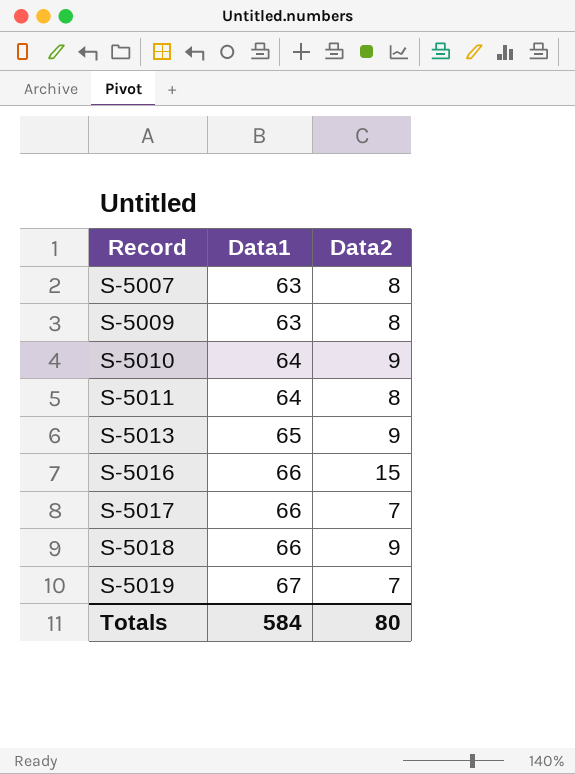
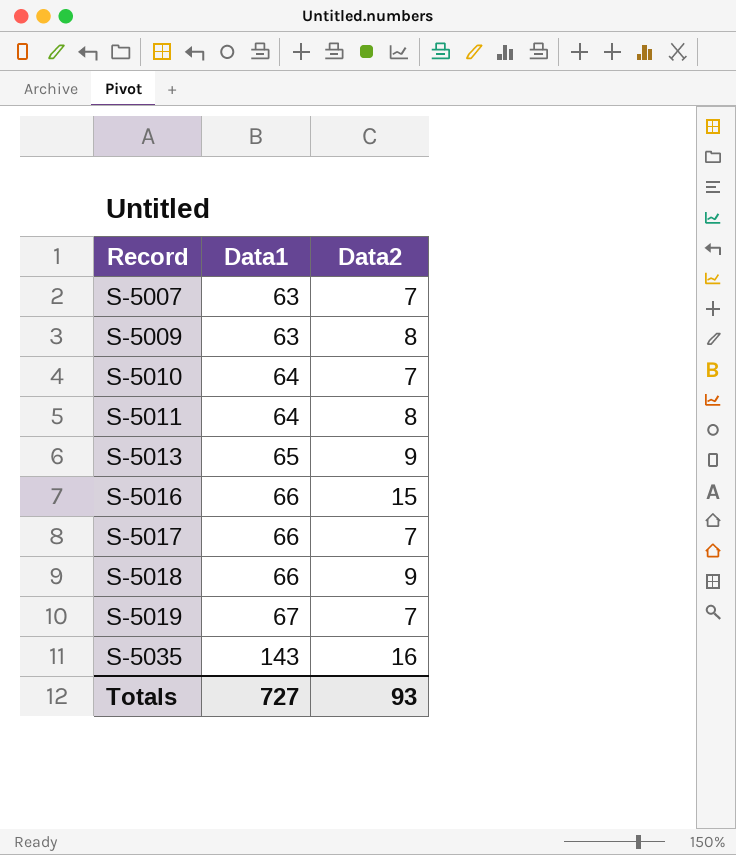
S-5007 | Data2: 8 -> 7
S-5010 | Data2: 9 -> 7
row S-5035: none -> 143 | 16
Totals | Data1: 584 -> 727
Totals | Data2: 80 -> 93

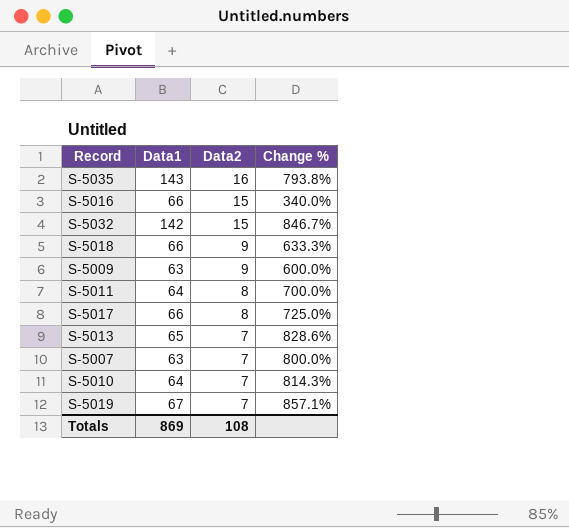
row order: Record ascending -> Data2 descending
column Change % | formula: none -> ([Data1] - [Data2]) / [Data2]
row S-5032: none -> 142 | 15 | 846.7%
S-5009 | Data2: 8 -> 9
S-5017 | Data2: 7 -> 8
S-5013 | Data2: 9 -> 7
Totals | Data1: 727 -> 869
Totals | Data2: 93 -> 108

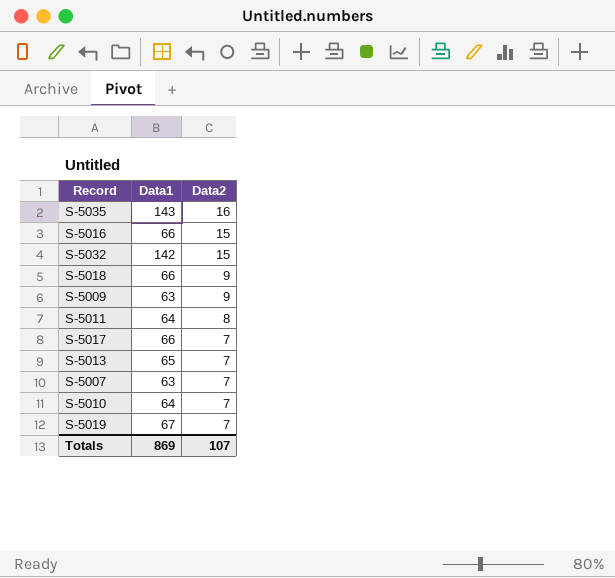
column Change % | formula: ([Data1] - [Data2]) / [Data2] -> none
S-5017 | Data2: 8 -> 7
Totals | Data2: 108 -> 107

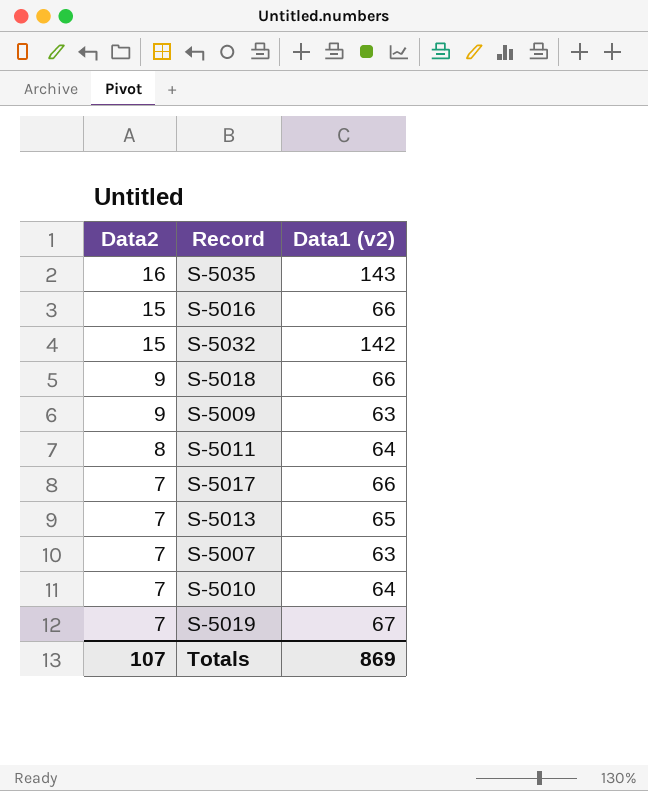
column Data2 | position: 3 -> 1
column name: Data1 -> Data1 (v2)

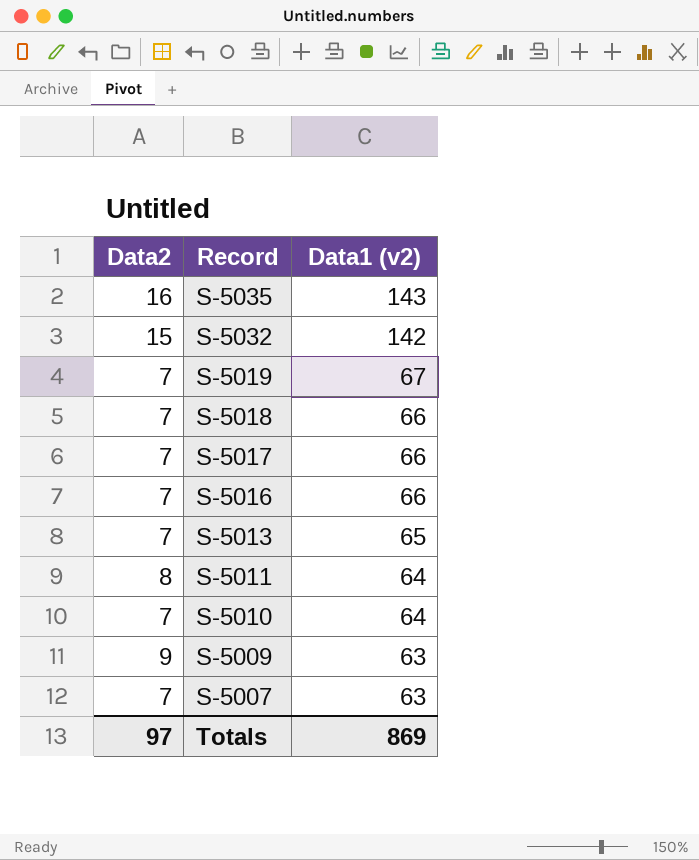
row order: Data2 descending -> Record descending
S-5018 | Data2: 9 -> 7
S-5016 | Data2: 15 -> 7
Totals | Data2: 107 -> 97

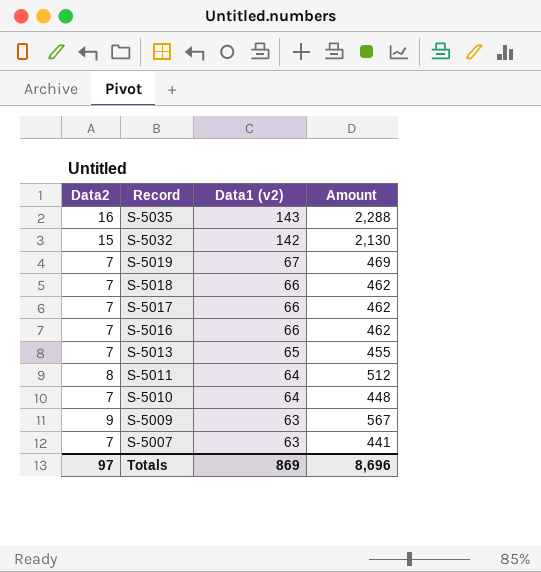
column Amount | formula: none -> [Data2] * [Data1 (v2)]

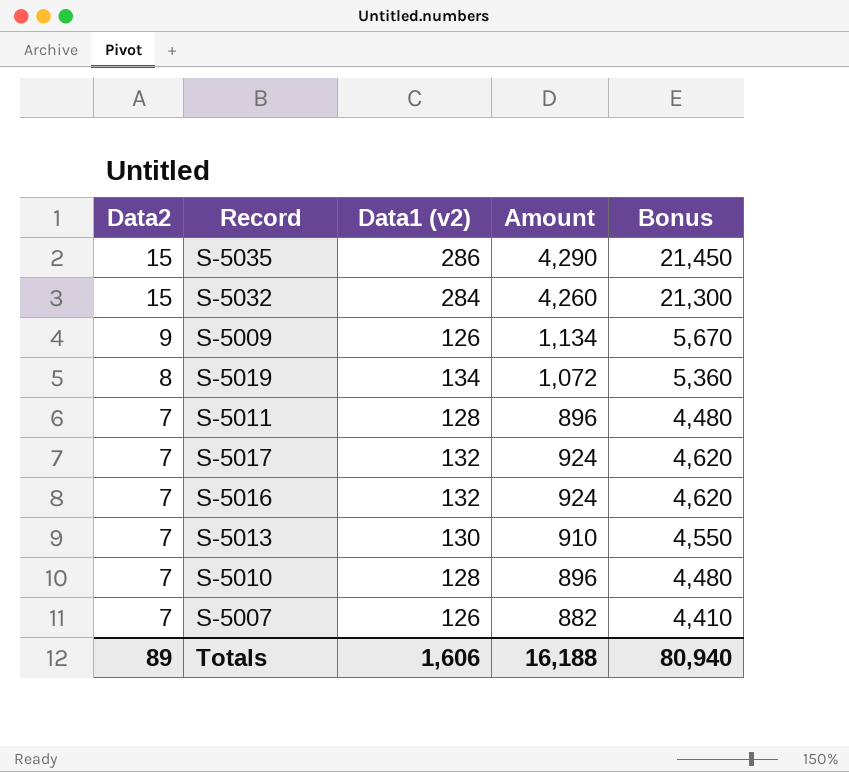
row order: Record descending -> Data2 descending
column Bonus | formula: none -> [Amount] * 5
row S-5018: 7 | 66 | 462 -> none
S-5035 | Data2: 16 -> 15
S-5035 | Data1 (v2): 143 -> 286
S-5035 | Amount: 2,288 -> 4,290
S-5032 | Data1 (v2): 142 -> 284
S-5032 | Amount: 2,130 -> 4,260
S-5009 | Data1 (v2): 63 -> 126
S-5009 | Amount: 567 -> 1,134
S-5019 | Data2: 7 -> 8
S-5019 | Data1 (v2): 67 -> 134
S-5019 | Amount: 469 -> 1,072
S-5011 | Data2: 8 -> 7
S-5011 | Data1 (v2): 64 -> 128
S-5011 | Amount: 512 -> 896
S-5017 | Data1 (v2): 66 -> 132
S-5017 | Amount: 462 -> 924
S-5016 | Data1 (v2): 66 -> 132
S-5016 | Amount: 462 -> 924
S-5013 | Data1 (v2): 65 -> 130
S-5013 | Amount: 455 -> 910
S-5010 | Data1 (v2): 64 -> 128
S-5010 | Amount: 448 -> 896
S-5007 | Data1 (v2): 63 -> 126
S-5007 | Amount: 441 -> 882
Totals | Data2: 97 -> 89
Totals | Data1 (v2): 869 -> 1,606
Totals | Amount: 8,696 -> 16,188

